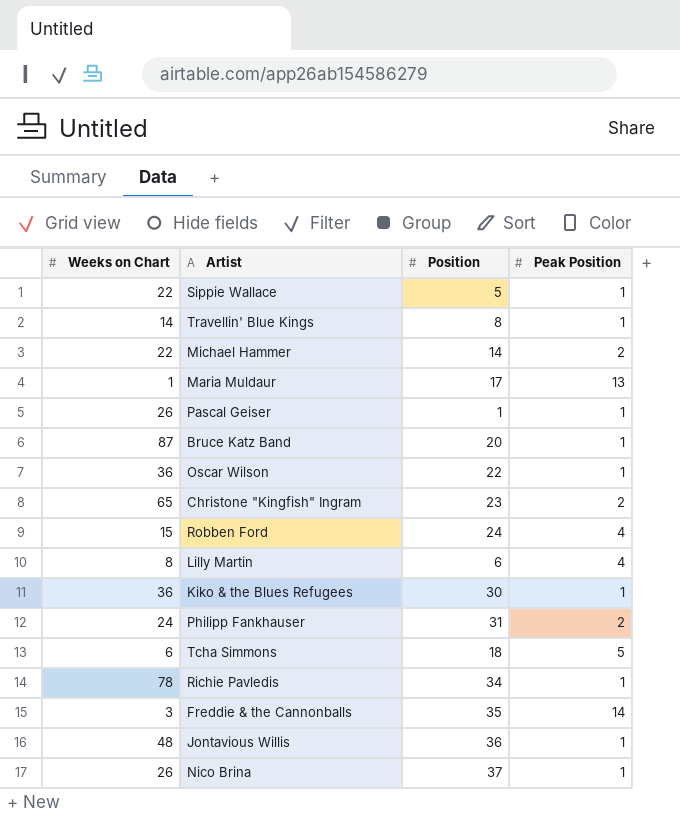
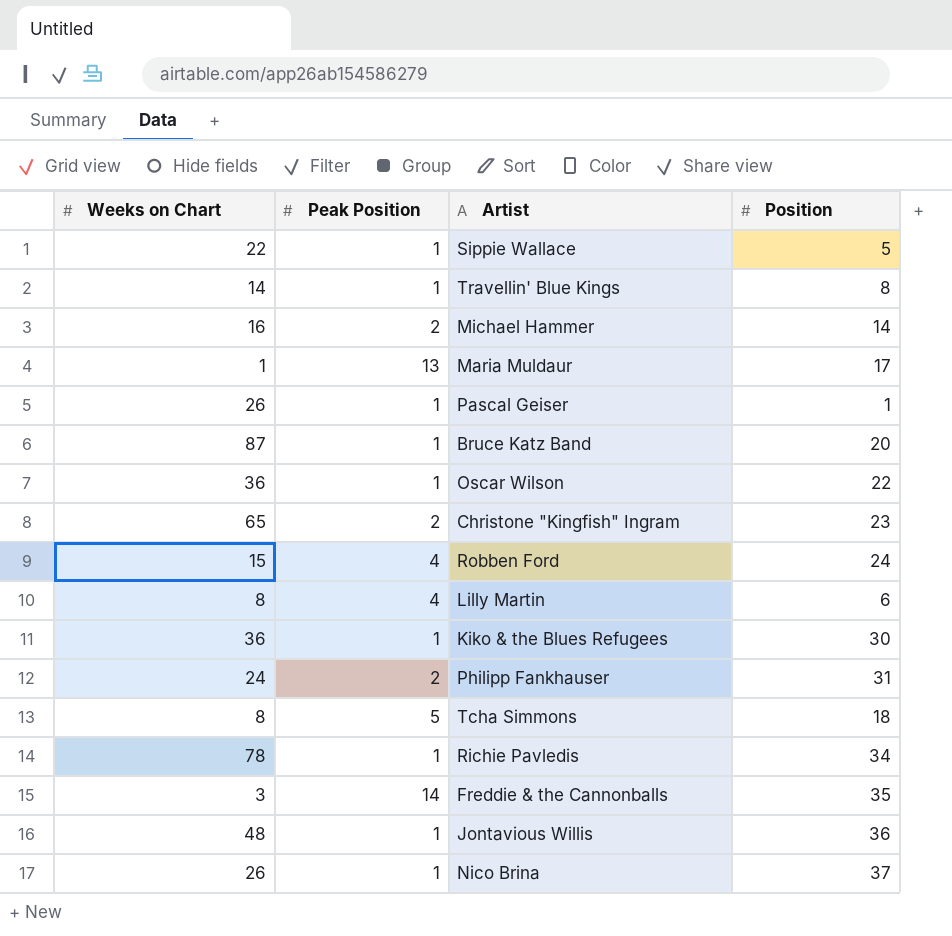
column Peak Position | position: 4 -> 2
Michael Hammer | Weeks on Chart: 22 -> 16
Tcha Simmons | Weeks on Chart: 6 -> 8

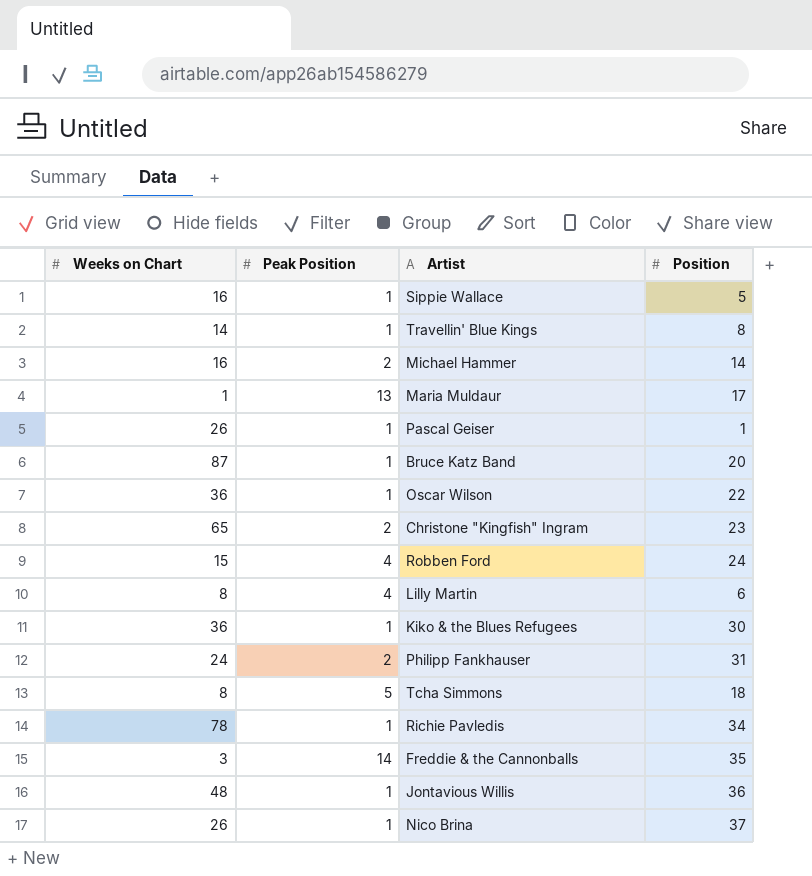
Sippie Wallace | Weeks on Chart: 22 -> 16

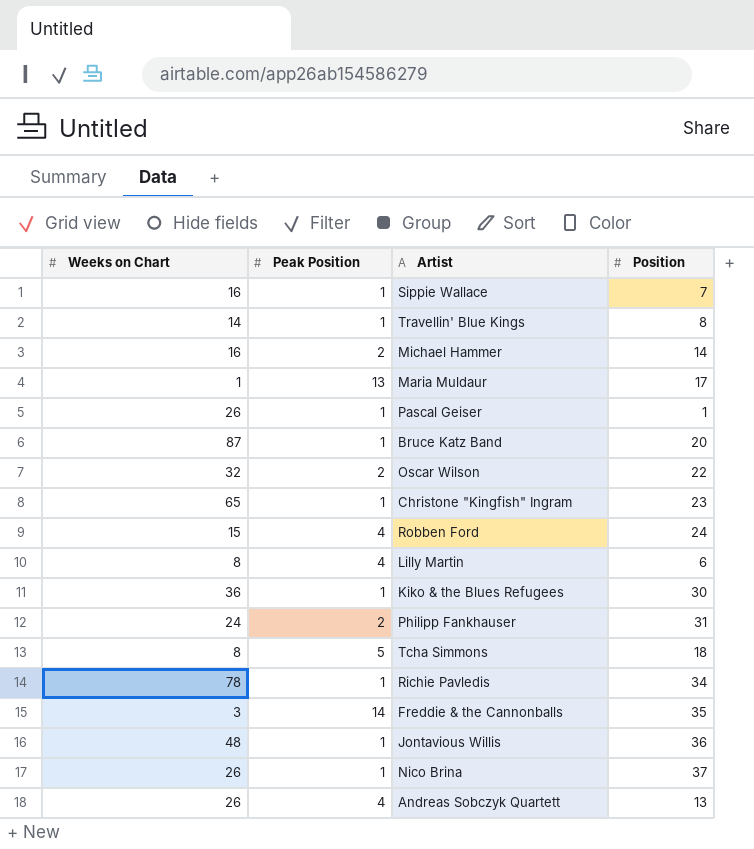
Sippie Wallace | Position: 5 -> 7
Oscar Wilson | Weeks on Chart: 36 -> 32
Oscar Wilson | Peak Position: 1 -> 2
Christone "Kingfish" Ingram | Peak Position: 2 -> 1
row Andreas Sobczyk Quartett: none -> 26 | 4 | 13

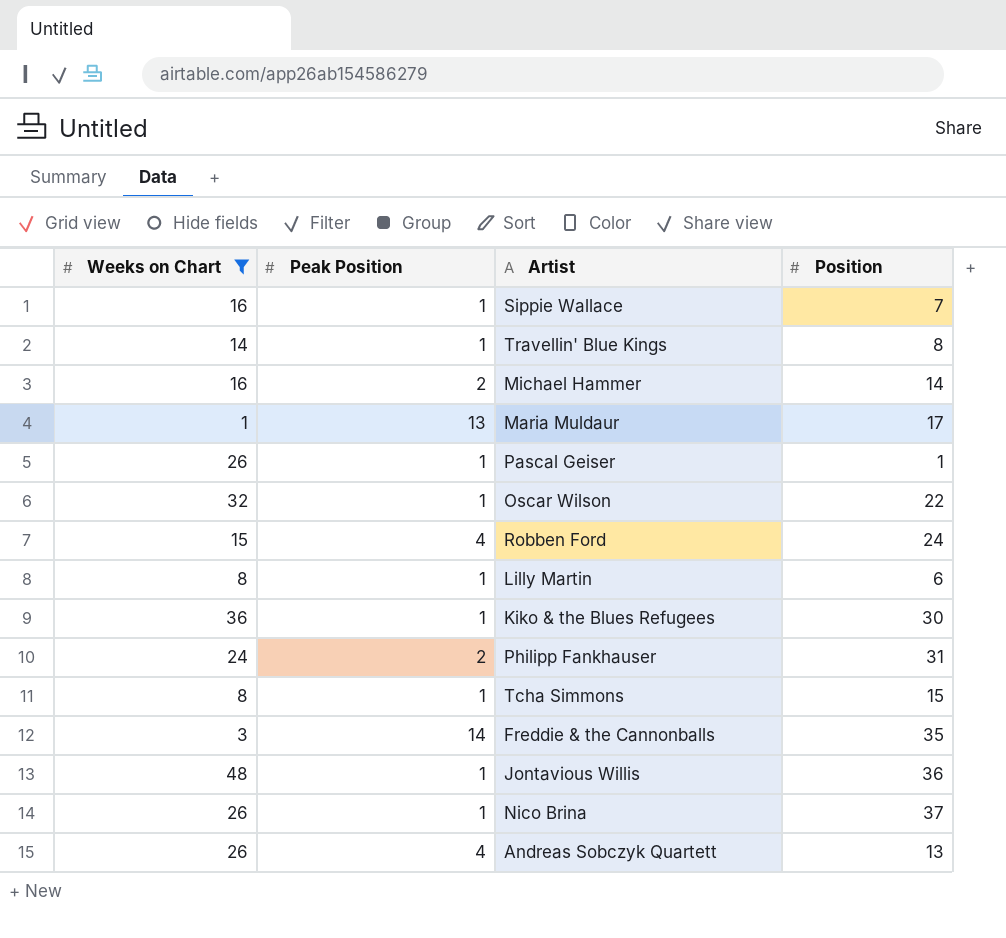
filter: none -> Weeks on Chart <= 48
Oscar Wilson | Peak Position: 2 -> 1
Lilly Martin | Peak Position: 4 -> 1
Tcha Simmons | Peak Position: 5 -> 1
Tcha Simmons | Position: 18 -> 15

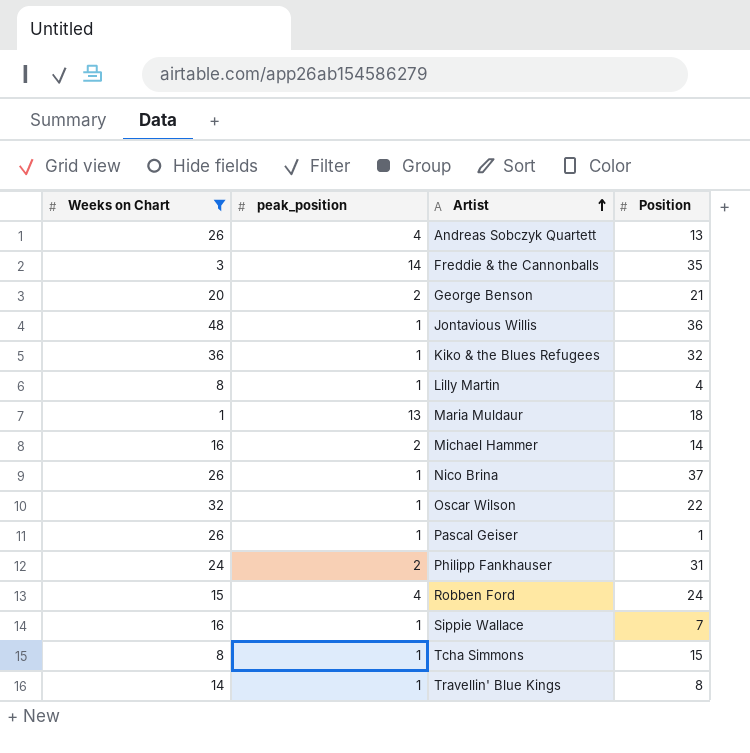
row order: none -> Artist ascending
column name: Peak Position -> peak_position
row George Benson: none -> 20 | 2 | 21
Kiko & the Blues Refugees | Position: 30 -> 32
Lilly Martin | Position: 6 -> 4
Maria Muldaur | Position: 17 -> 18

